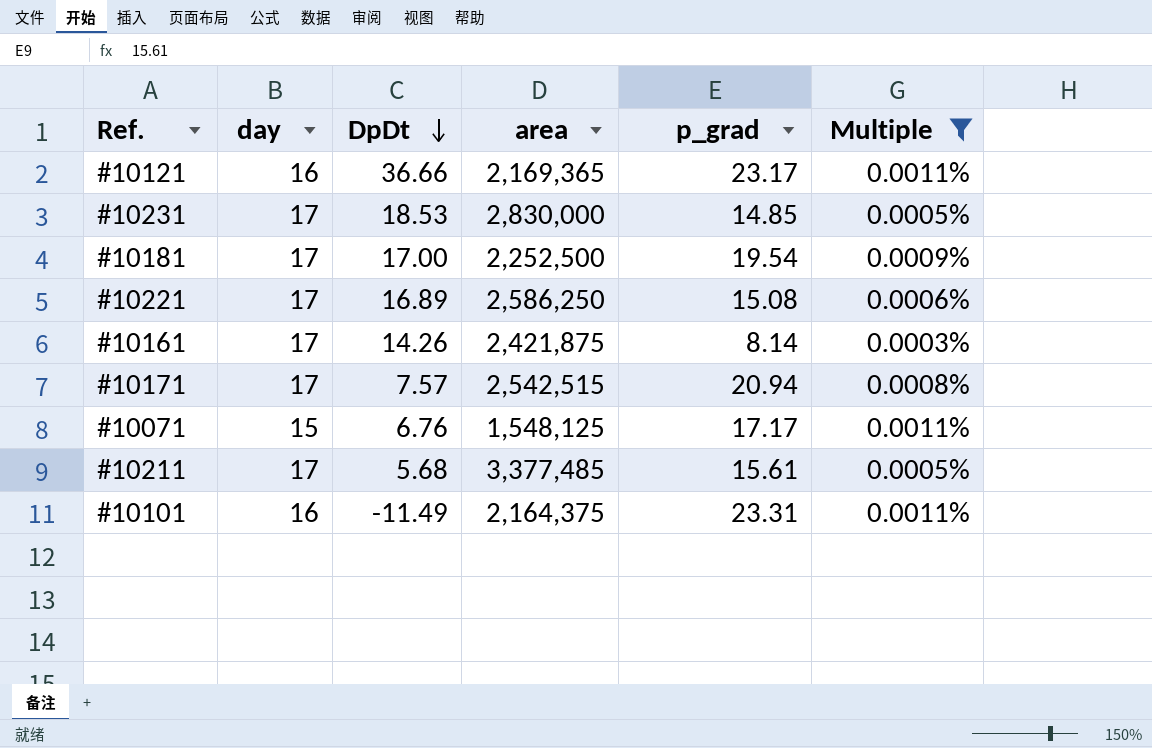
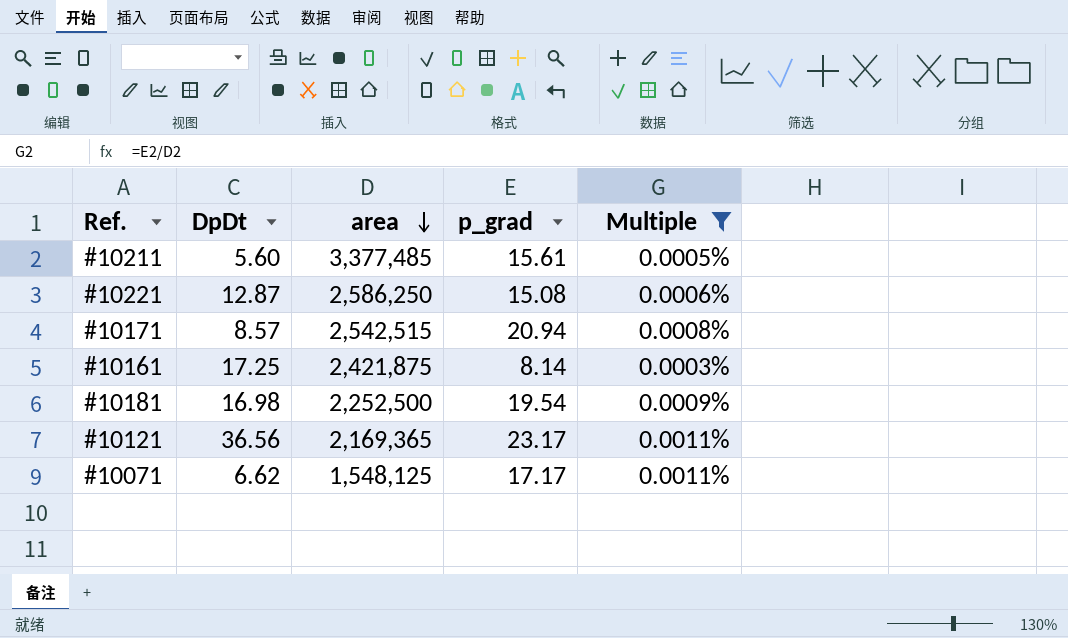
row order: DpDt descending -> area descending
column day | position: 2 -> none
row #10231: 17 | 18.53 | 2,830,000 | 14.85 | 0.0005% -> none
row #10101: 16 | -11.49 | 2,164,375 | 23.31 | 0.0011% -> none
#10211 | DpDt: 5.68 -> 5.60
#10221 | DpDt: 16.89 -> 12.87
#10171 | DpDt: 7.57 -> 8.57
#10161 | DpDt: 14.26 -> 17.25
#10181 | DpDt: 17.00 -> 16.98
#10121 | DpDt: 36.66 -> 36.56
#10071 | DpDt: 6.76 -> 6.62

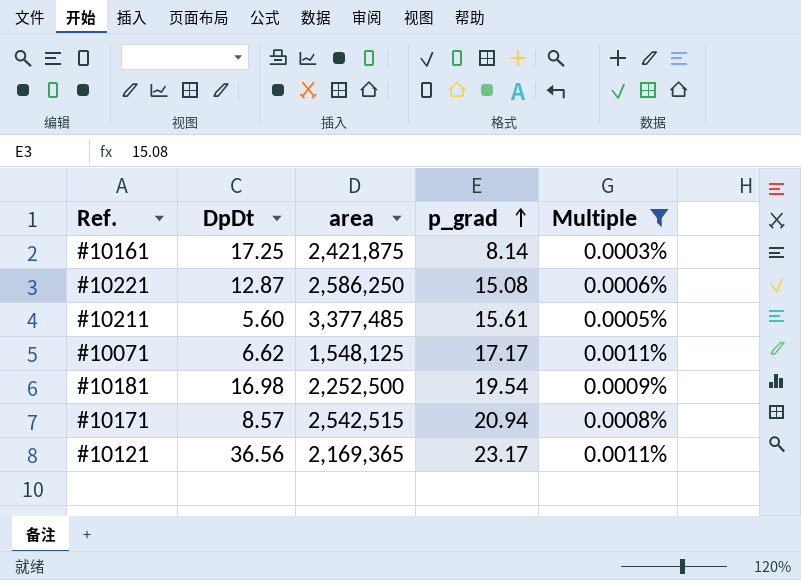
row order: area descending -> p_grad ascending

